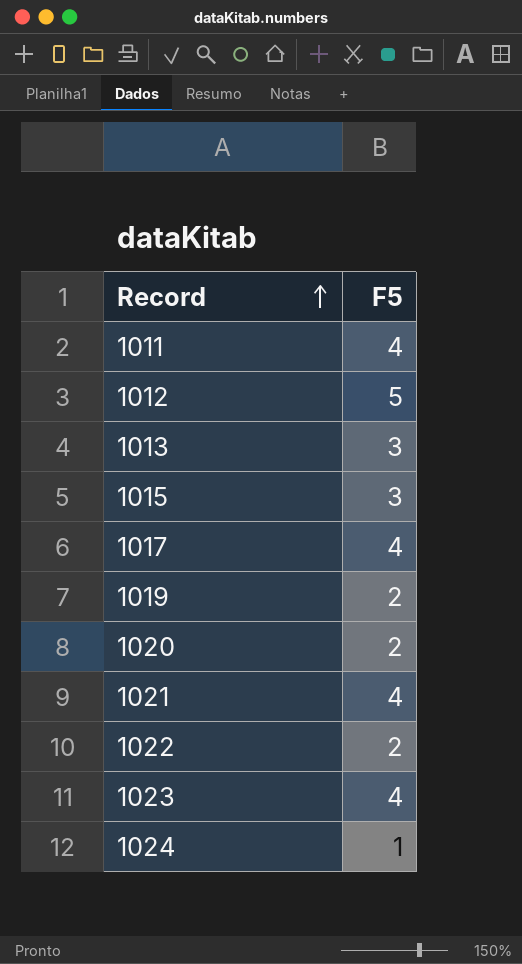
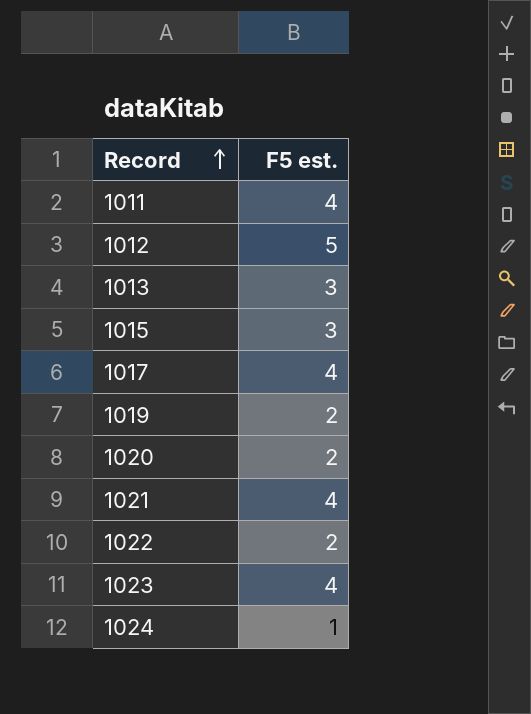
column name: F5 -> F5 est.

